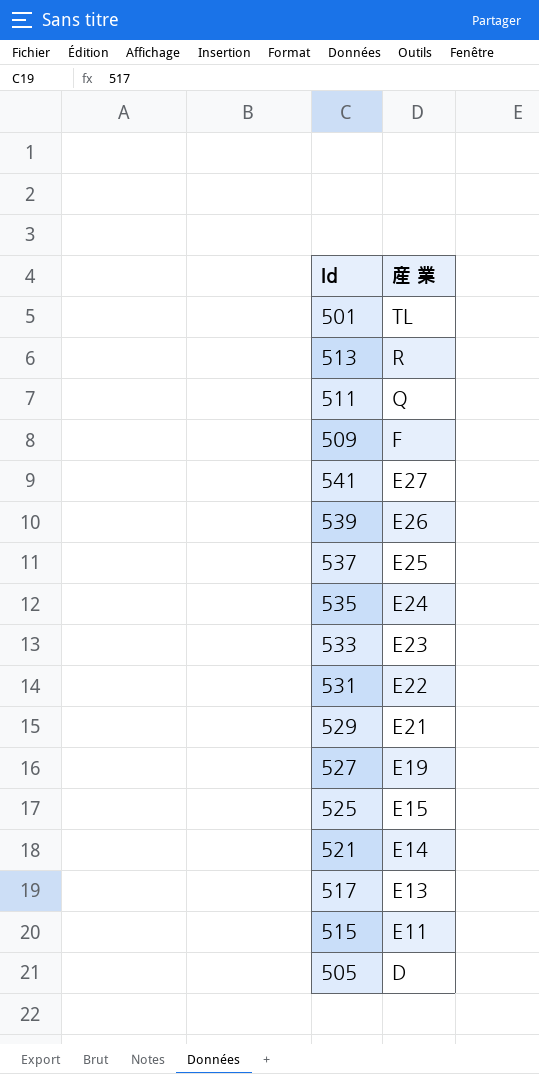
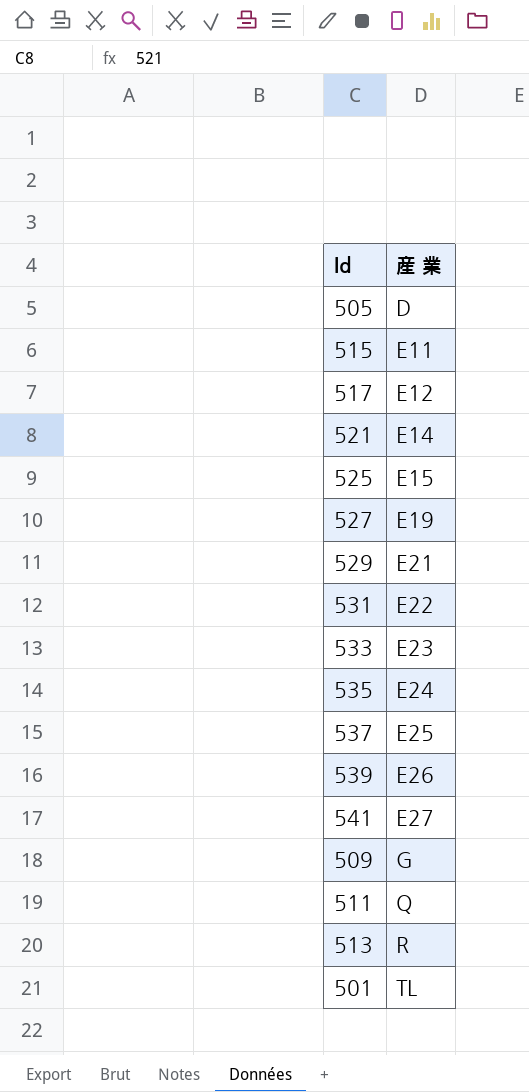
row order: 産 業 descending -> 産 業 ascending
517 | 産 業: E13 -> E12
509 | 産 業: F -> G

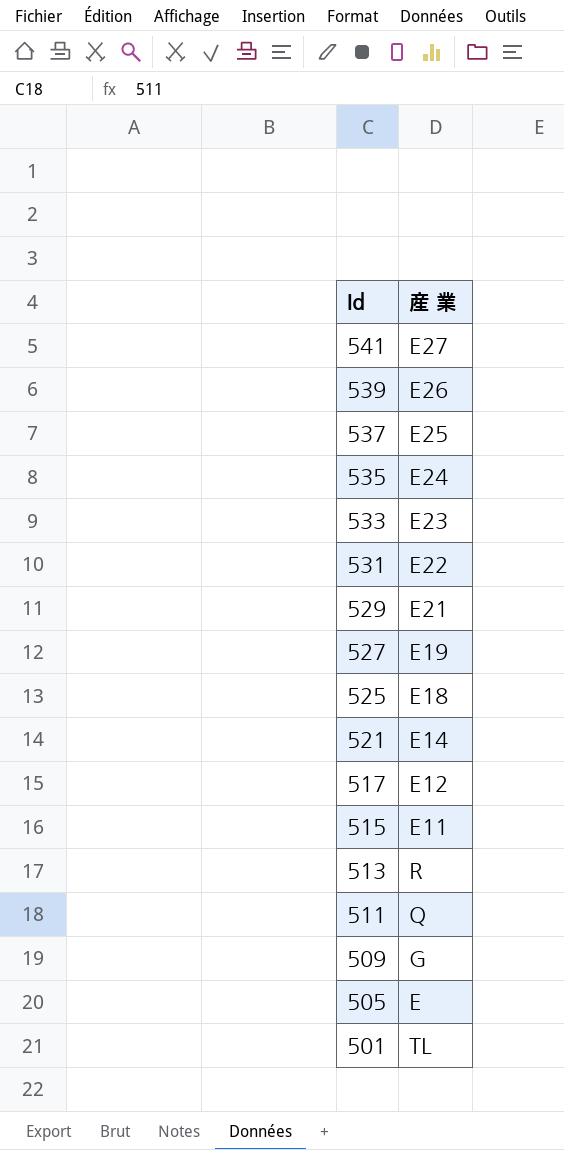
row order: 産 業 ascending -> Id descending
525 | 産 業: E15 -> E18
505 | 産 業: D -> E

